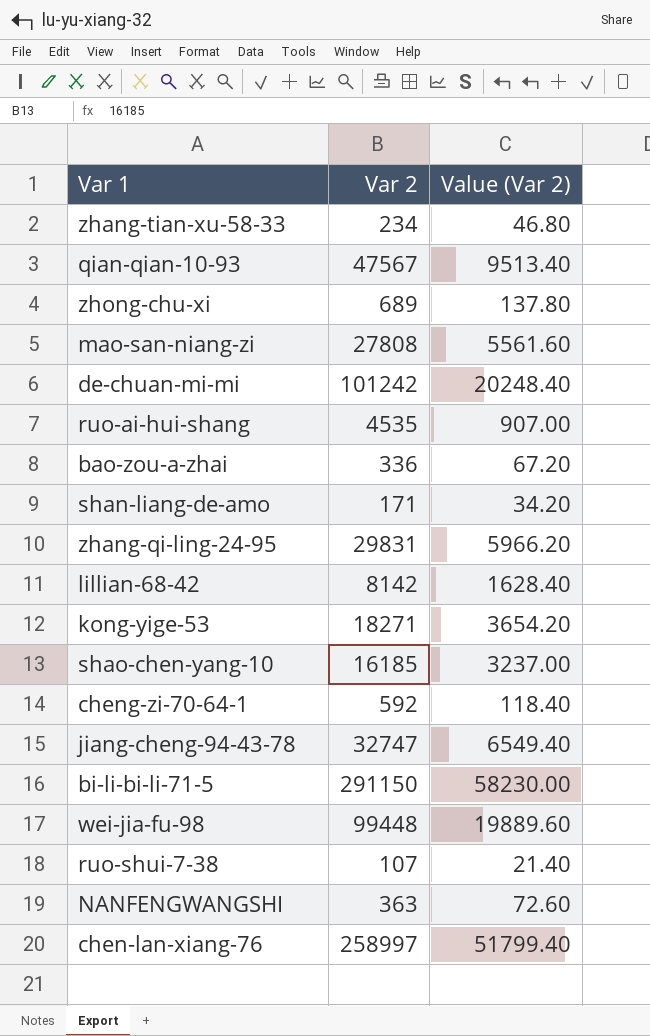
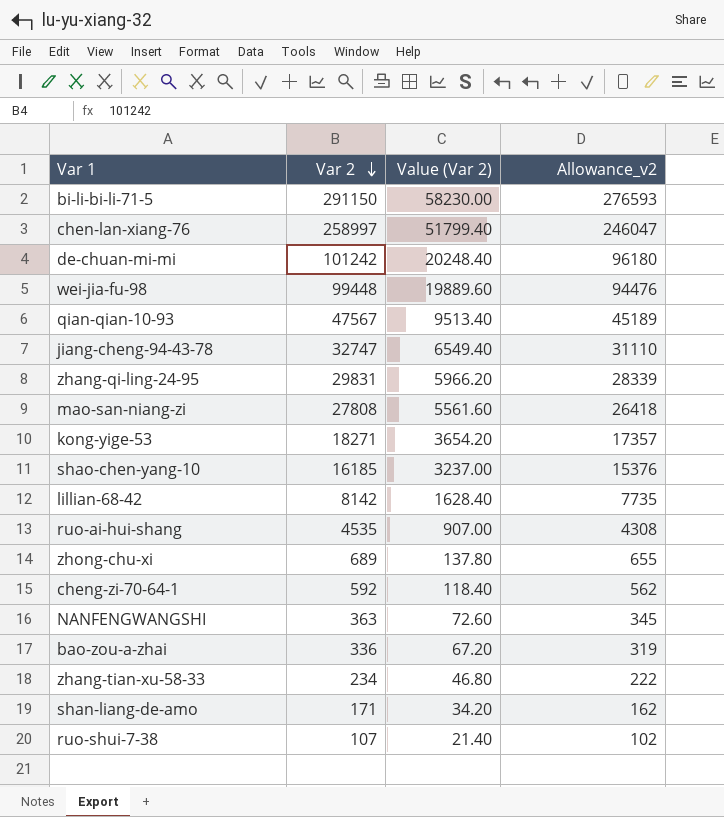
row order: none -> Var 2 descending
column Allowance_v2 | formula: none -> [Var 2] * 0.95

